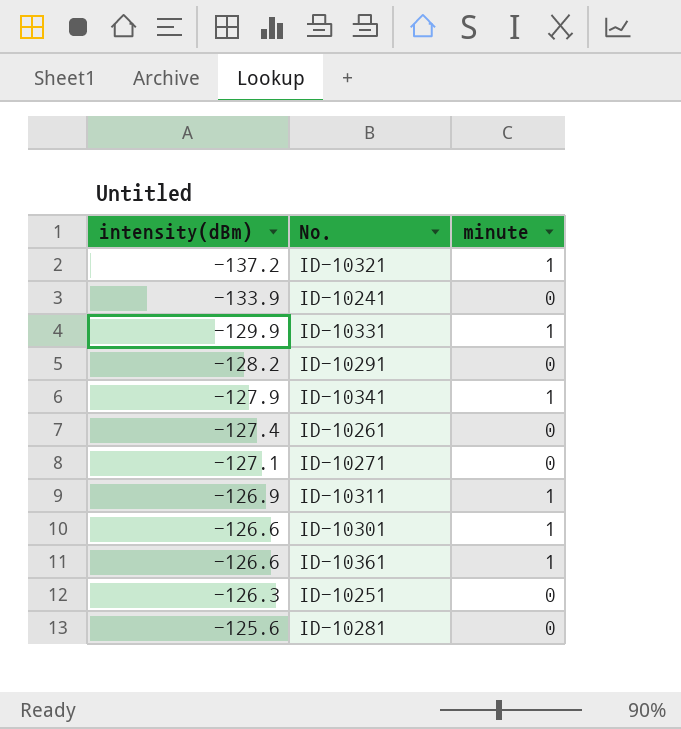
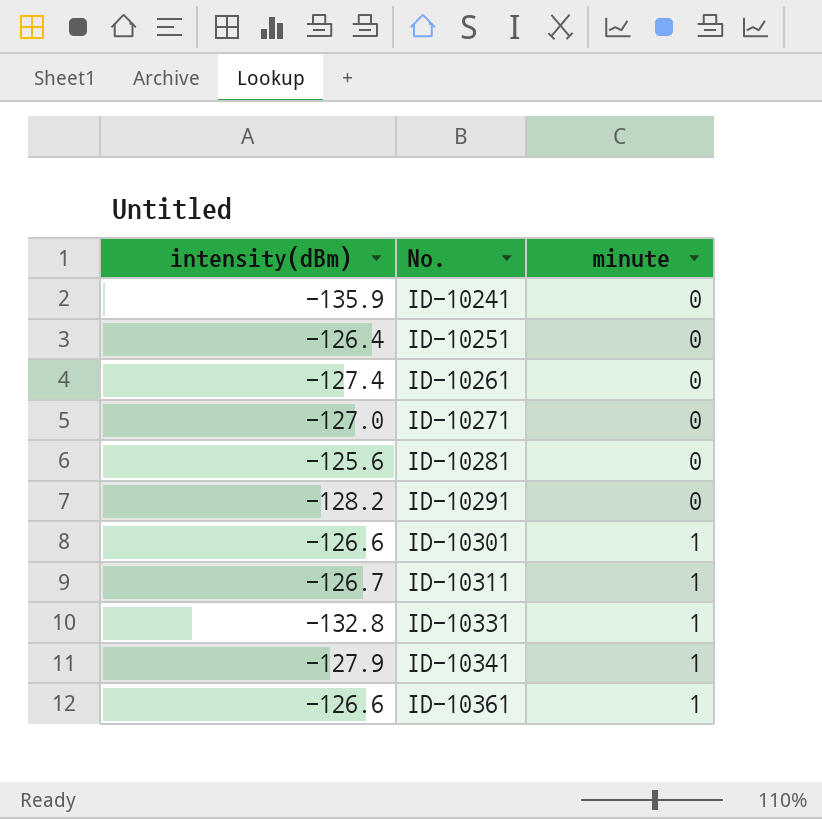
row order: intensity(dBm) ascending -> No. ascending
row ID-10321: -137.2 | 1 -> none
ID-10241 | intensity(dBm): -133.9 -> -135.9
ID-10251 | intensity(dBm): -126.3 -> -126.4
ID-10271 | intensity(dBm): -127.1 -> -127.0
ID-10311 | intensity(dBm): -126.9 -> -126.7
ID-10331 | intensity(dBm): -129.9 -> -132.8

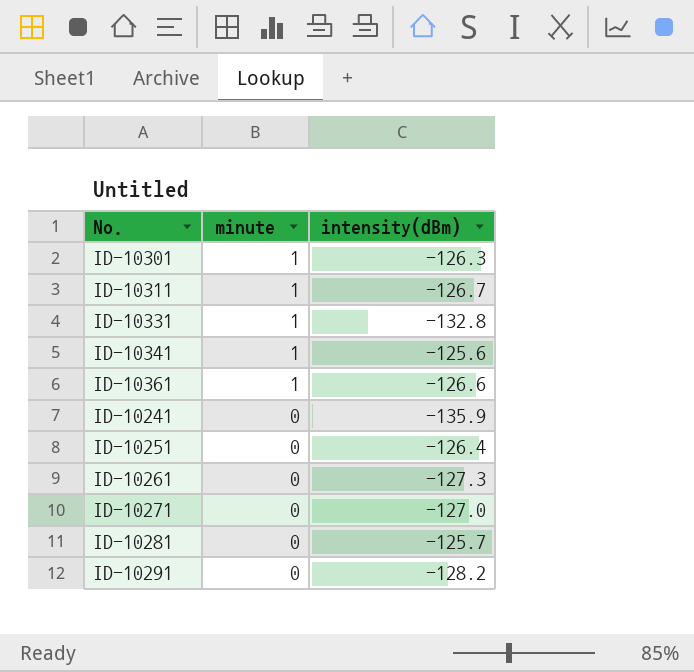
row order: No. ascending -> minute descending
column intensity(dBm) | position: 1 -> 3
ID-10301 | intensity(dBm): -126.6 -> -126.3
ID-10341 | intensity(dBm): -127.9 -> -125.6
ID-10261 | intensity(dBm): -127.4 -> -127.3
ID-10281 | intensity(dBm): -125.6 -> -125.7

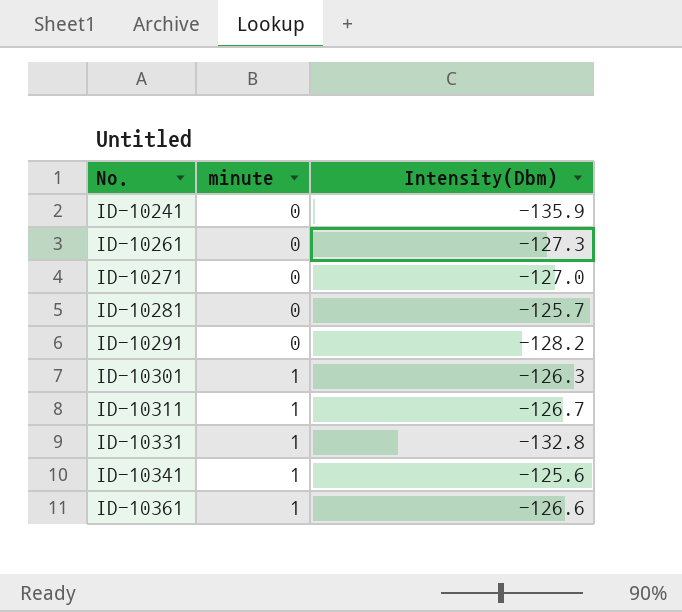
row order: minute descending -> No. ascending
column name: intensity(dBm) -> Intensity(Dbm)
row ID-10251: 0 | -126.4 -> none

